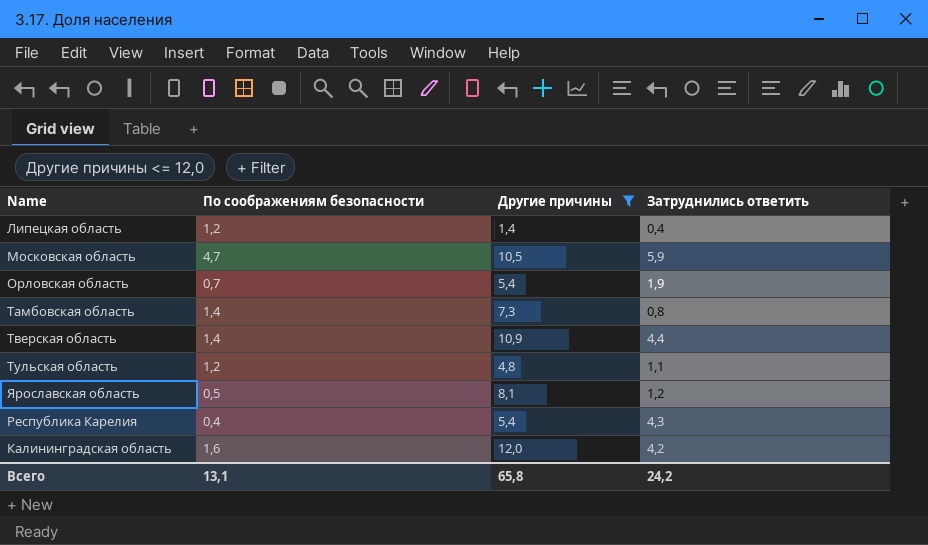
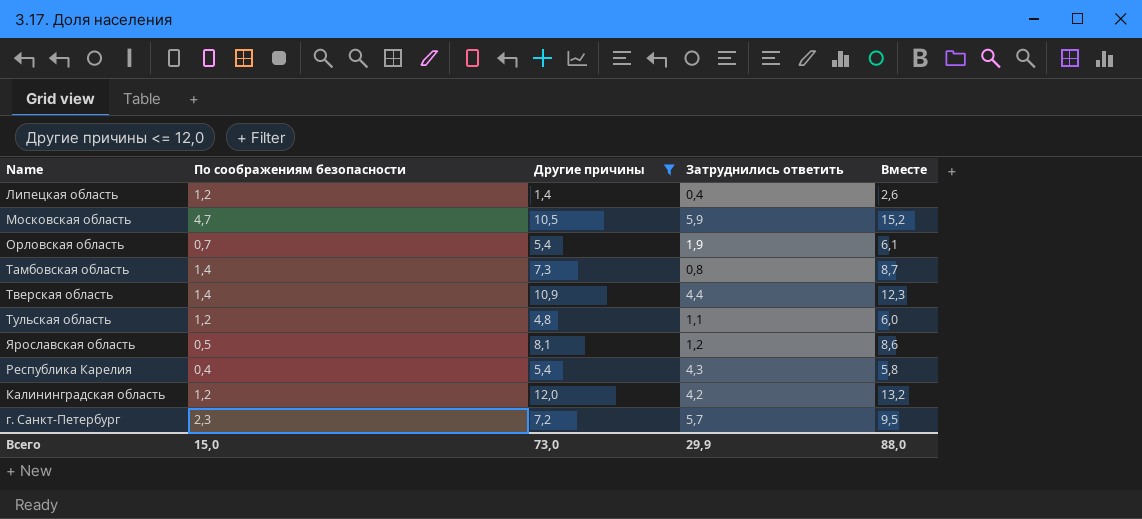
column Вместе | formula: none -> [По соображениям безопасности] + [Другие причины]
Калининградская область | По соображениям безопасности: 1,6 -> 1,2
row г. Санкт-Петербург: none -> 2,3 | 7,2 | 5,7 | 9,5
Всего | По соображениям безопасности: 13,1 -> 15,0
Всего | Другие причины: 65,8 -> 73,0
Всего | Затруднились ответить: 24,2 -> 29,9

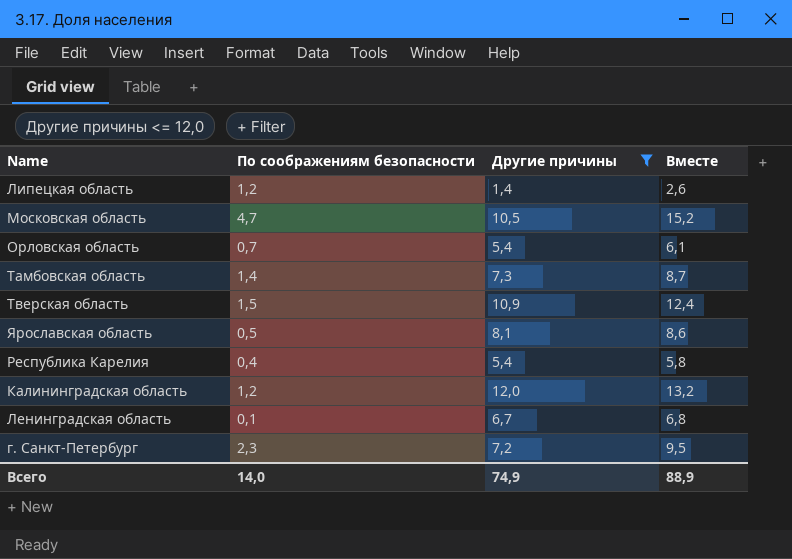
column Затруднились ответить | position: 4 -> none
row Тульская область: 1,2 | 4,8 | 1,1 | 6,0 -> none
Тверская область | По соображениям безопасности: 1,4 -> 1,5
Тверская область | Вместе: 12,3 -> 12,4
row Ленинградская область: none -> 0,1 | 6,7 | 6,8
Всего | По соображениям безопасности: 15,0 -> 14,0
Всего | Другие причины: 73,0 -> 74,9
Всего | Вместе: 88,0 -> 88,9

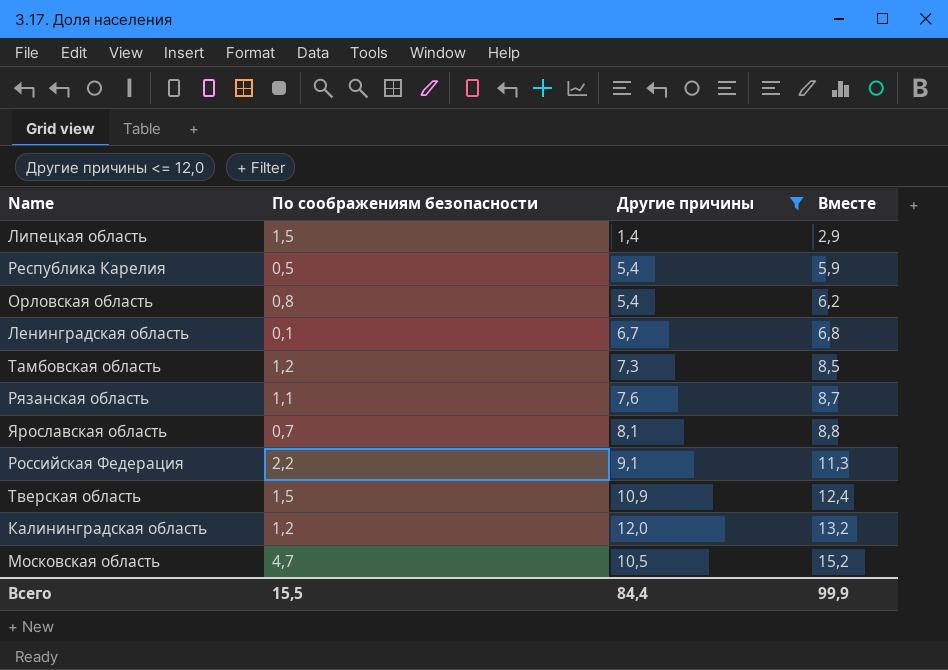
row order: none -> Вместе ascending
row г. Санкт-Петербург: 2,3 | 7,2 | 9,5 -> none
Липецкая область | По соображениям безопасности: 1,2 -> 1,5
Липецкая область | Вместе: 2,6 -> 2,9
Республика Карелия | По соображениям безопасности: 0,4 -> 0,5
Республика Карелия | Вместе: 5,8 -> 5,9
Орловская область | По соображениям безопасности: 0,7 -> 0,8
Орловская область | Вместе: 6,1 -> 6,2
Тамбовская область | По соображениям безопасности: 1,4 -> 1,2
Тамбовская область | Вместе: 8,7 -> 8,5
row Рязанская область: none -> 1,1 | 7,6 | 8,7
Ярославская область | По соображениям безопасности: 0,5 -> 0,7
Ярославская область | Вместе: 8,6 -> 8,8
row Российская Федерация: none -> 2,2 | 9,1 | 11,3
Всего | По соображениям безопасности: 14,0 -> 15,5
Всего | Другие причины: 74,9 -> 84,4
Всего | Вместе: 88,9 -> 99,9

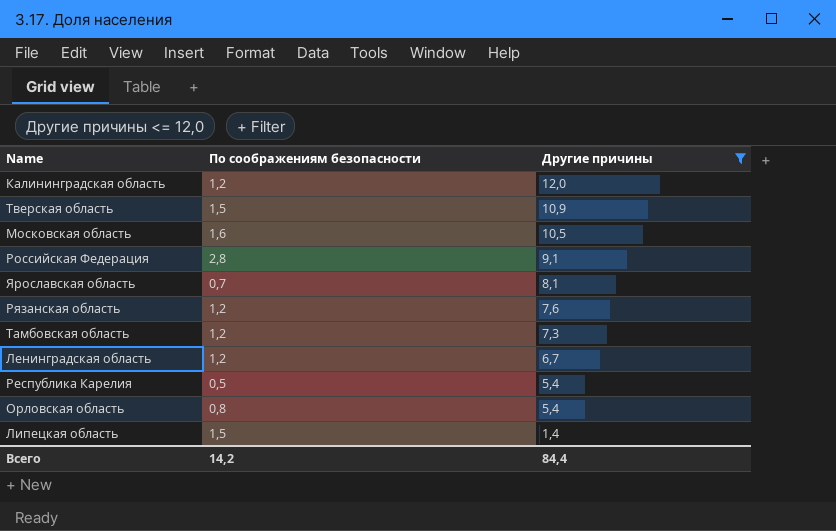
row order: Вместе ascending -> Другие причины descending
column Вместе | formula: [По соображениям безопасности] + [Другие причины] -> none
Московская область | По соображениям безопасности: 4,7 -> 1,6
Российская Федерация | По соображениям безопасности: 2,2 -> 2,8
Рязанская область | По соображениям безопасности: 1,1 -> 1,2
Ленинградская область | По соображениям безопасности: 0,1 -> 1,2
Всего | По соображениям безопасности: 15,5 -> 14,2

